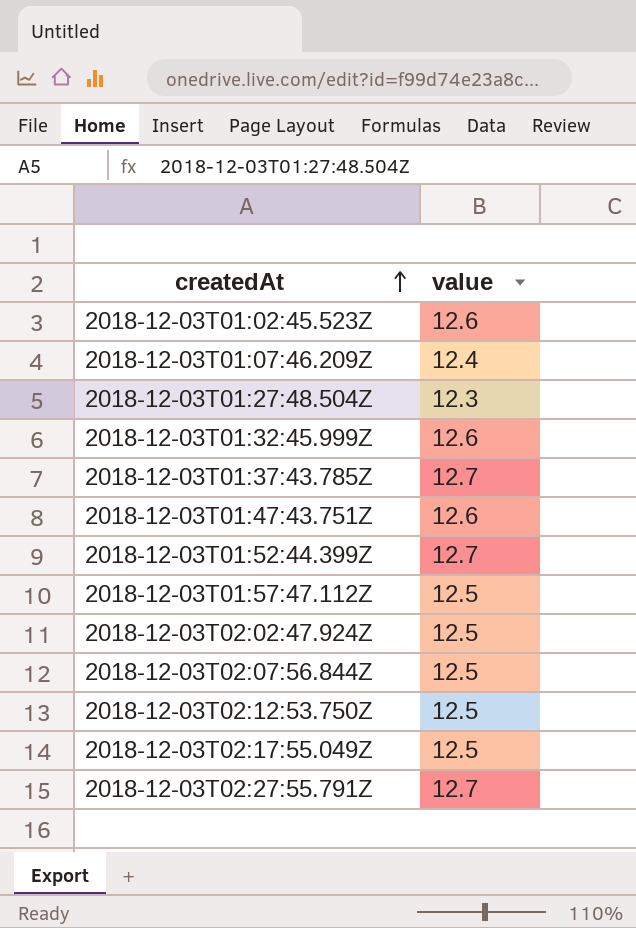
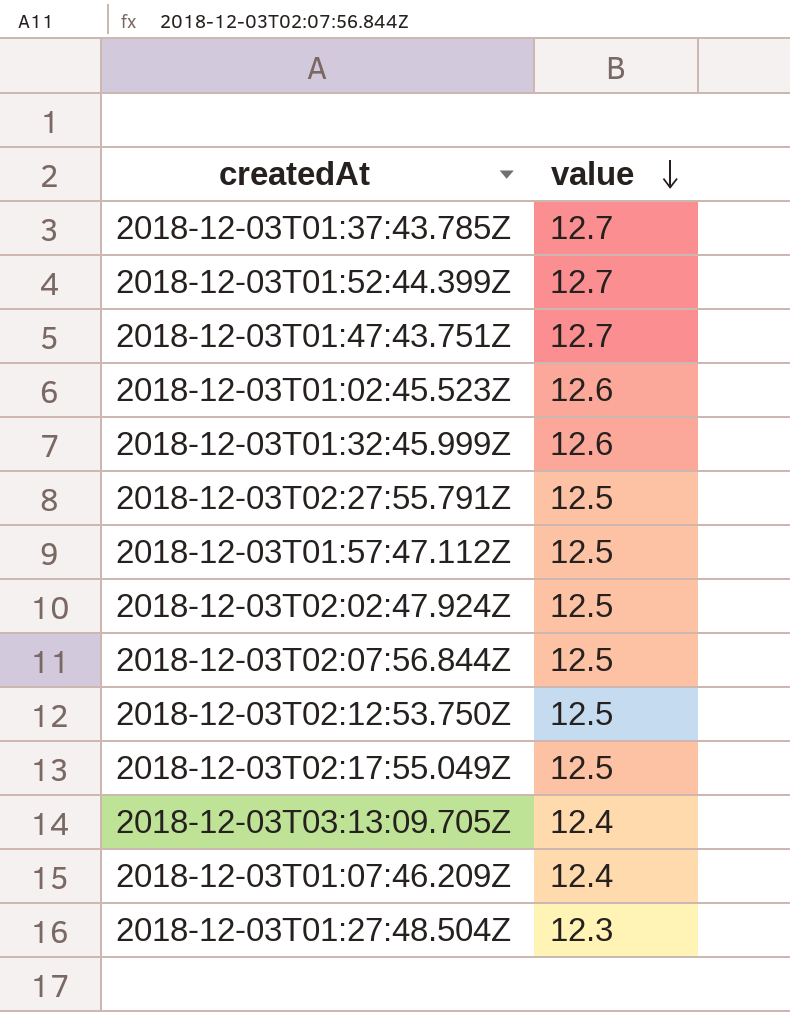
row order: createdAt ascending -> value descending
2018-12-03T01:47:43.751Z | value: 12.6 -> 12.7
2018-12-03T02:27:55.791Z | value: 12.7 -> 12.5
row 2018-12-03T03:13:09.705Z: none -> 12.4

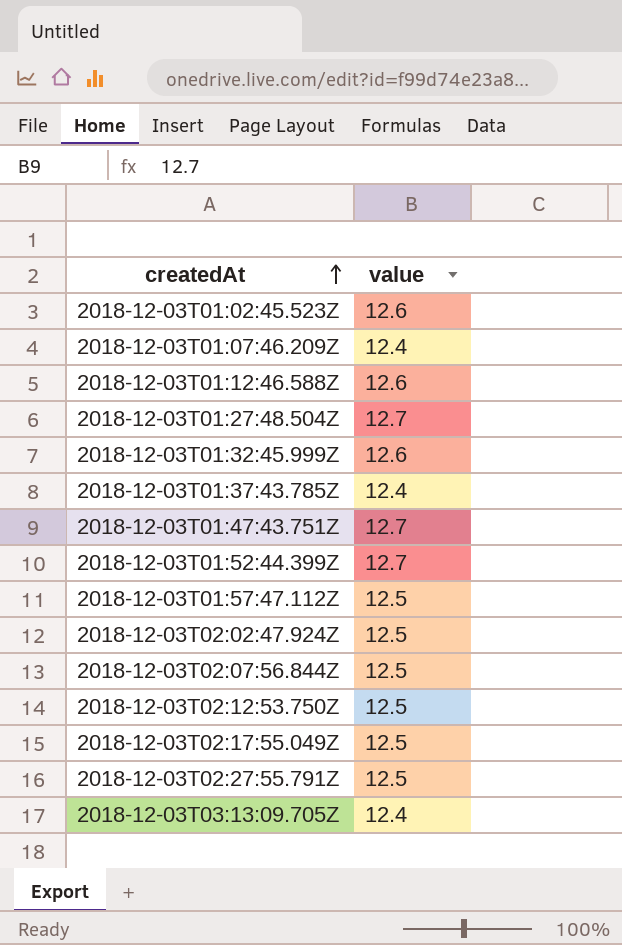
row order: value descending -> createdAt ascending
row 2018-12-03T01:12:46.588Z: none -> 12.6
2018-12-03T01:27:48.504Z | value: 12.3 -> 12.7
2018-12-03T01:37:43.785Z | value: 12.7 -> 12.4

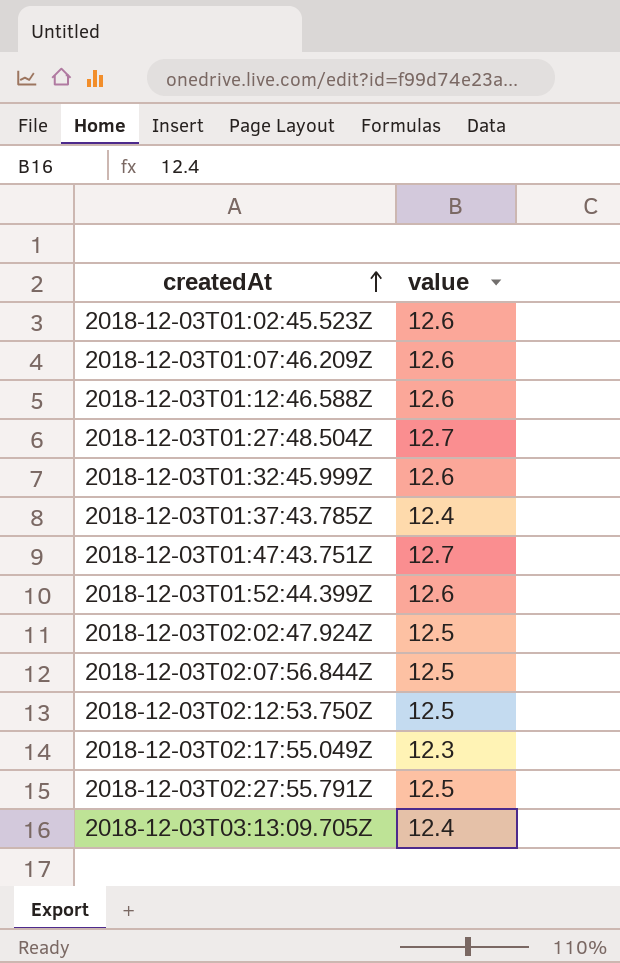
row 2018-12-03T01:57:47.112Z: 12.5 -> none
2018-12-03T01:07:46.209Z | value: 12.4 -> 12.6
2018-12-03T01:52:44.399Z | value: 12.7 -> 12.6
2018-12-03T02:17:55.049Z | value: 12.5 -> 12.3

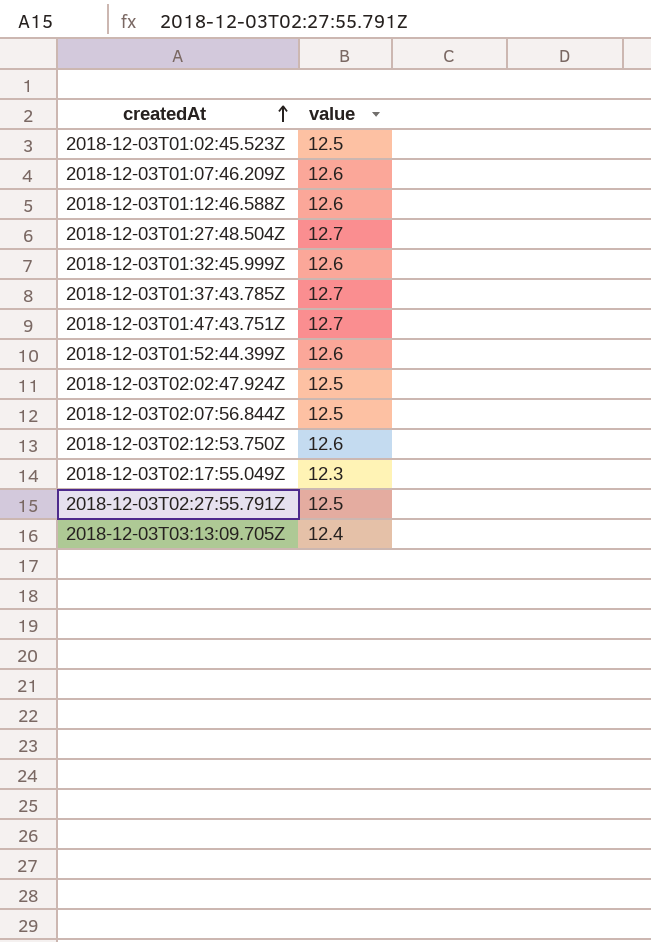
2018-12-03T01:02:45.523Z | value: 12.6 -> 12.5
2018-12-03T01:37:43.785Z | value: 12.4 -> 12.7
2018-12-03T02:12:53.750Z | value: 12.5 -> 12.6

